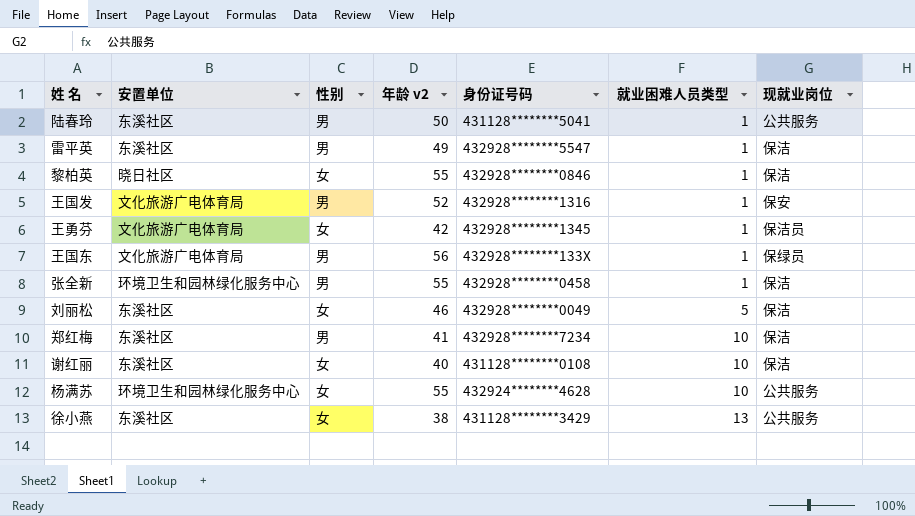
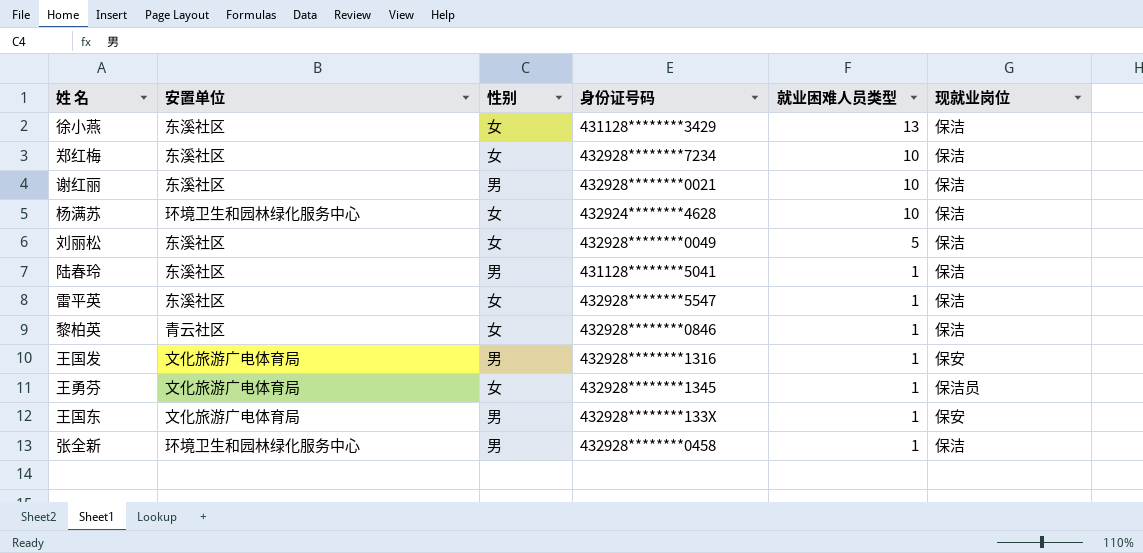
row order: 就业困难人员类型 ascending -> 就业困难人员类型 descending
column 年龄 v2 | position: 4 -> none
徐小燕 | 现就业岗位: 公共服务 -> 保洁
郑红梅 | 性别: 男 -> 女
谢红丽 | 性别: 女 -> 男
谢红丽 | 身份证号码: 431128********0108 -> 432928********0021
杨满苏 | 现就业岗位: 公共服务 -> 保洁
陆春玲 | 现就业岗位: 公共服务 -> 保洁
雷平英 | 性别: 男 -> 女
黎柏英 | 安置单位: 晓日社区 -> 青云社区
王国东 | 现就业岗位: 保绿员 -> 保安

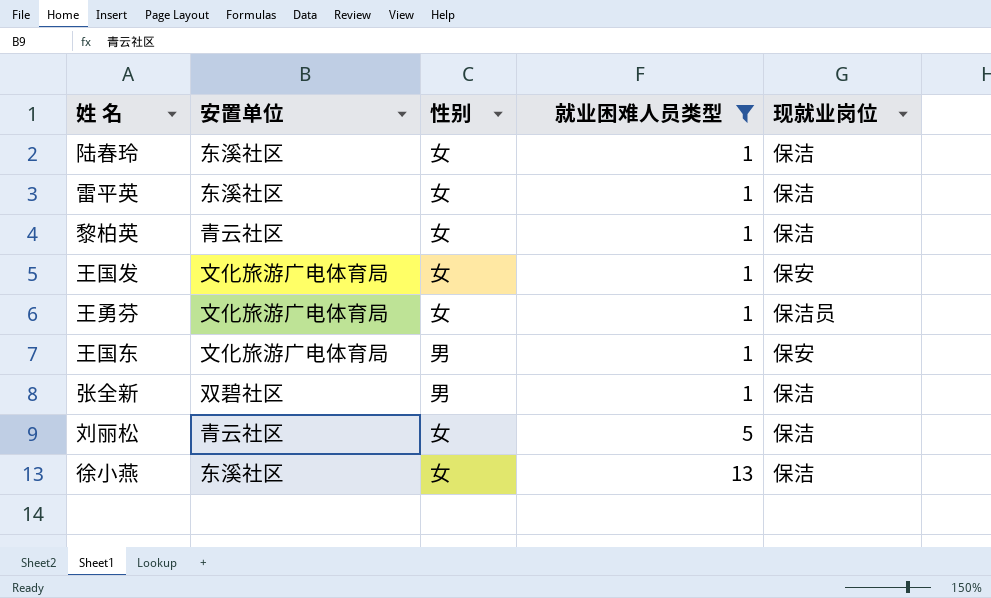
filter: none -> 就业困难人员类型 != 10
row order: 就业困难人员类型 descending -> 就业困难人员类型 ascending
column 身份证号码 | position: 4 -> none
陆春玲 | 性别: 男 -> 女
王国发 | 性别: 男 -> 女
张全新 | 安置单位: 环境卫生和园林绿化服务中心 -> 双碧社区
刘丽松 | 安置单位: 东溪社区 -> 青云社区

